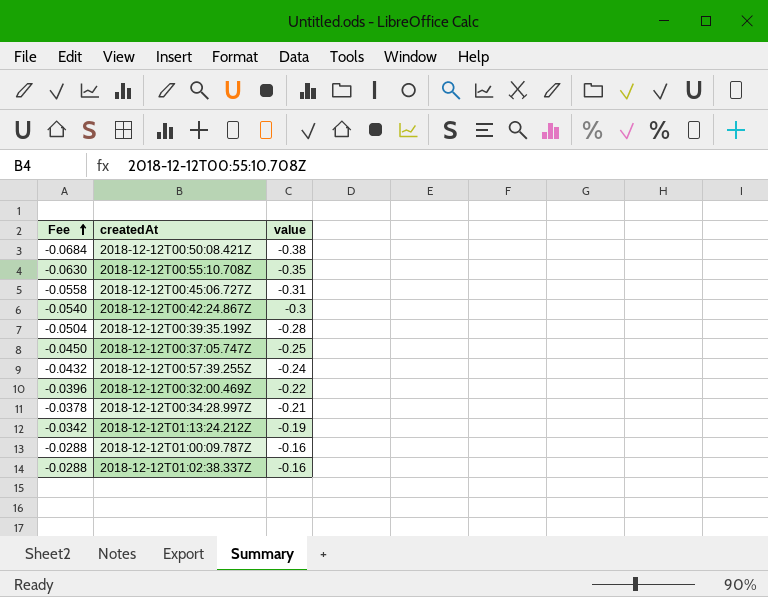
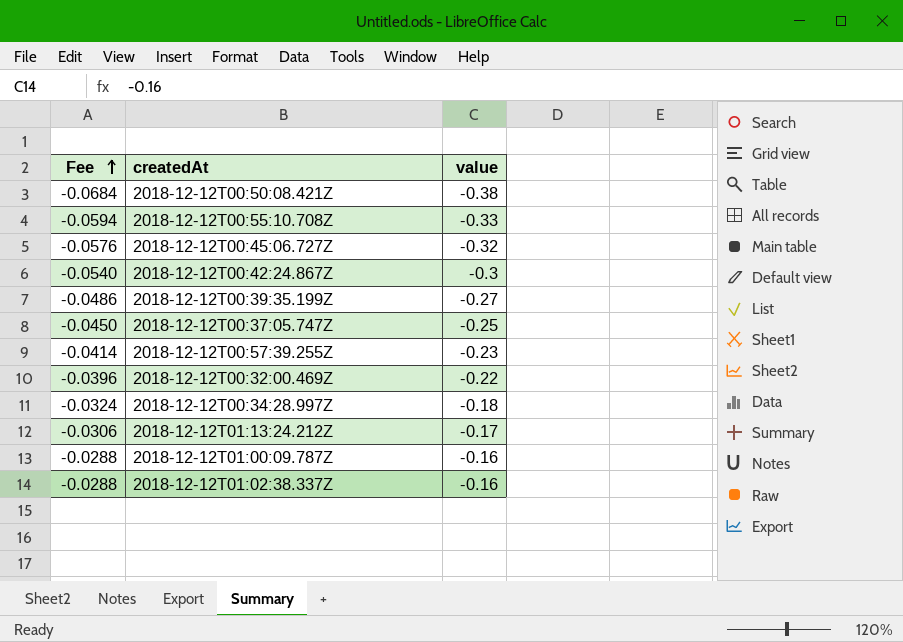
2018-12-12T00:55:10.708Z | Fee: -0.0630 -> -0.0594
2018-12-12T00:55:10.708Z | value: -0.35 -> -0.33
2018-12-12T00:45:06.727Z | Fee: -0.0558 -> -0.0576
2018-12-12T00:45:06.727Z | value: -0.31 -> -0.32
2018-12-12T00:39:35.199Z | Fee: -0.0504 -> -0.0486
2018-12-12T00:39:35.199Z | value: -0.28 -> -0.27
2018-12-12T00:57:39.255Z | Fee: -0.0432 -> -0.0414
2018-12-12T00:57:39.255Z | value: -0.24 -> -0.23
2018-12-12T00:34:28.997Z | Fee: -0.0378 -> -0.0324
2018-12-12T00:34:28.997Z | value: -0.21 -> -0.18
2018-12-12T01:13:24.212Z | Fee: -0.0342 -> -0.0306
2018-12-12T01:13:24.212Z | value: -0.19 -> -0.17

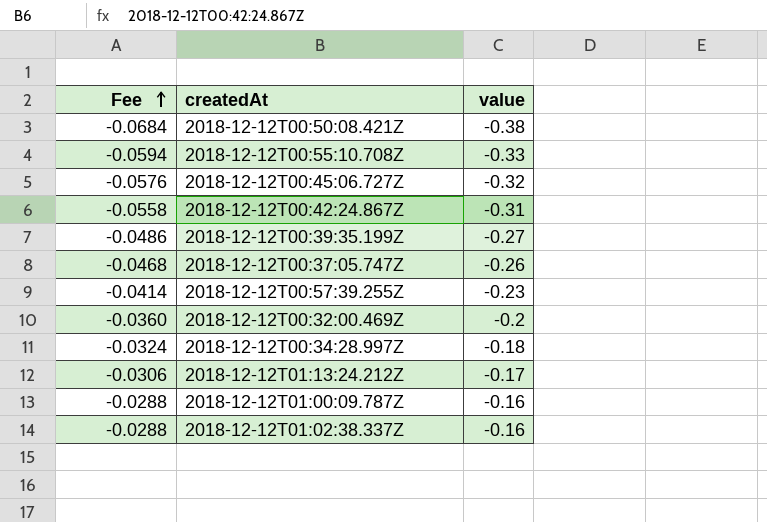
2018-12-12T00:42:24.867Z | Fee: -0.0540 -> -0.0558
2018-12-12T00:42:24.867Z | value: -0.3 -> -0.31
2018-12-12T00:37:05.747Z | Fee: -0.0450 -> -0.0468
2018-12-12T00:37:05.747Z | value: -0.25 -> -0.26
2018-12-12T00:32:00.469Z | Fee: -0.0396 -> -0.0360
2018-12-12T00:32:00.469Z | value: -0.22 -> -0.2

